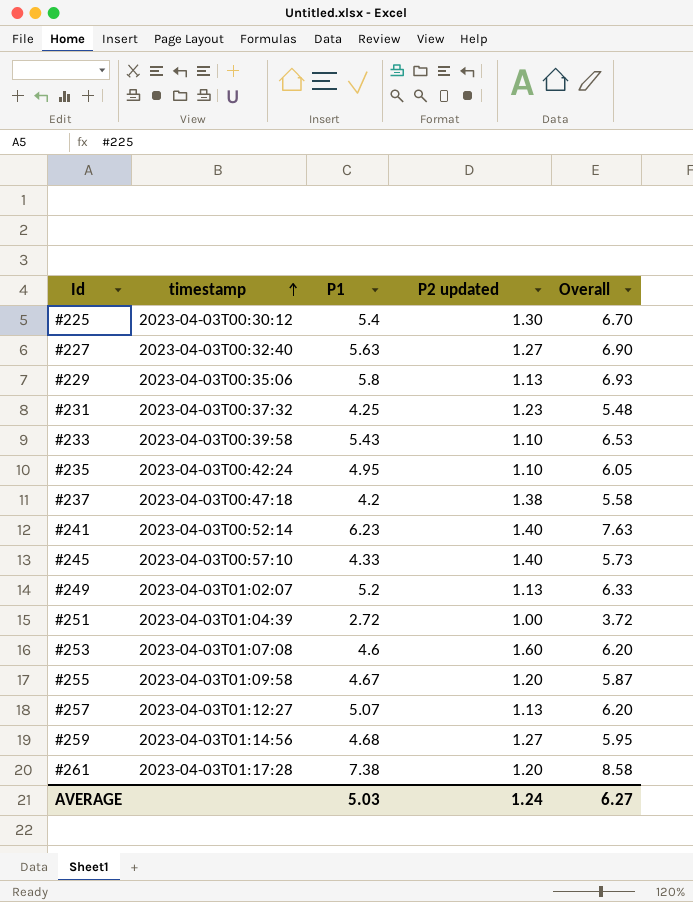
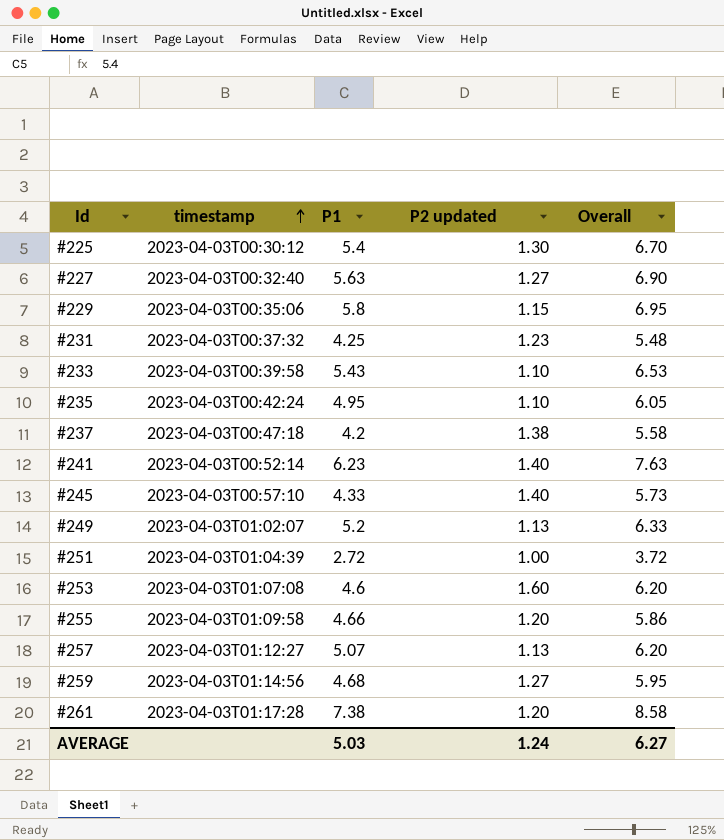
#229 | P2 updated: 1.13 -> 1.15
#229 | Overall: 6.93 -> 6.95
#255 | P1: 4.67 -> 4.66
#255 | Overall: 5.87 -> 5.86

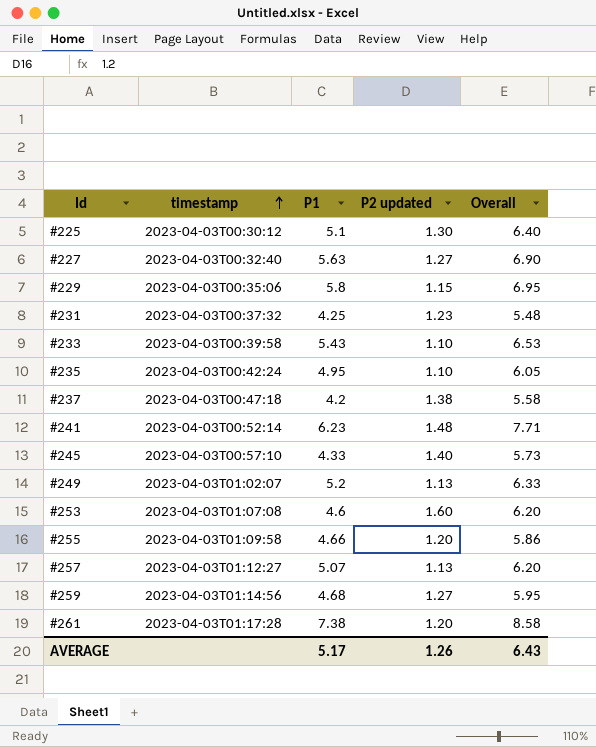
row #251: 2023-04-03T01:04:39 | 2.72 | 1.00 | 3.72 -> none
#225 | P1: 5.4 -> 5.1
#225 | Overall: 6.70 -> 6.40
#241 | P2 updated: 1.40 -> 1.48
#241 | Overall: 7.63 -> 7.71
AVERAGE | P1: 5.03 -> 5.17
AVERAGE | P2 updated: 1.24 -> 1.26
AVERAGE | Overall: 6.27 -> 6.43

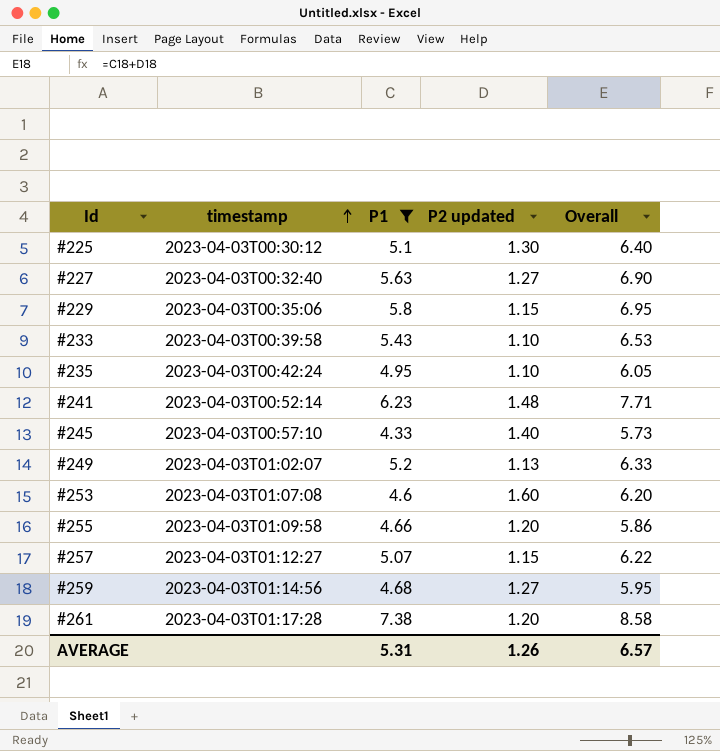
filter: none -> P1 >= 4.33
#257 | P2 updated: 1.13 -> 1.15
#257 | Overall: 6.20 -> 6.22
AVERAGE | P1: 5.17 -> 5.31
AVERAGE | Overall: 6.43 -> 6.57

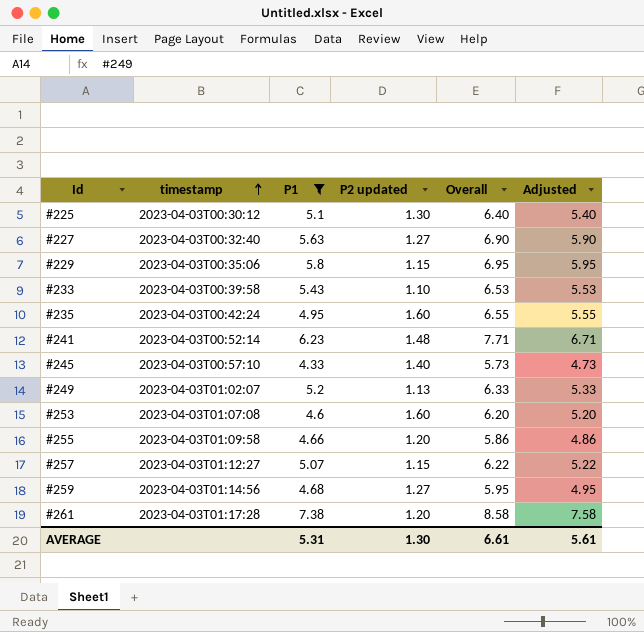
column Adjusted | formula: none -> [Overall] - 1
#235 | P2 updated: 1.10 -> 1.60
#235 | Overall: 6.05 -> 6.55
AVERAGE | P2 updated: 1.26 -> 1.30
AVERAGE | Overall: 6.57 -> 6.61

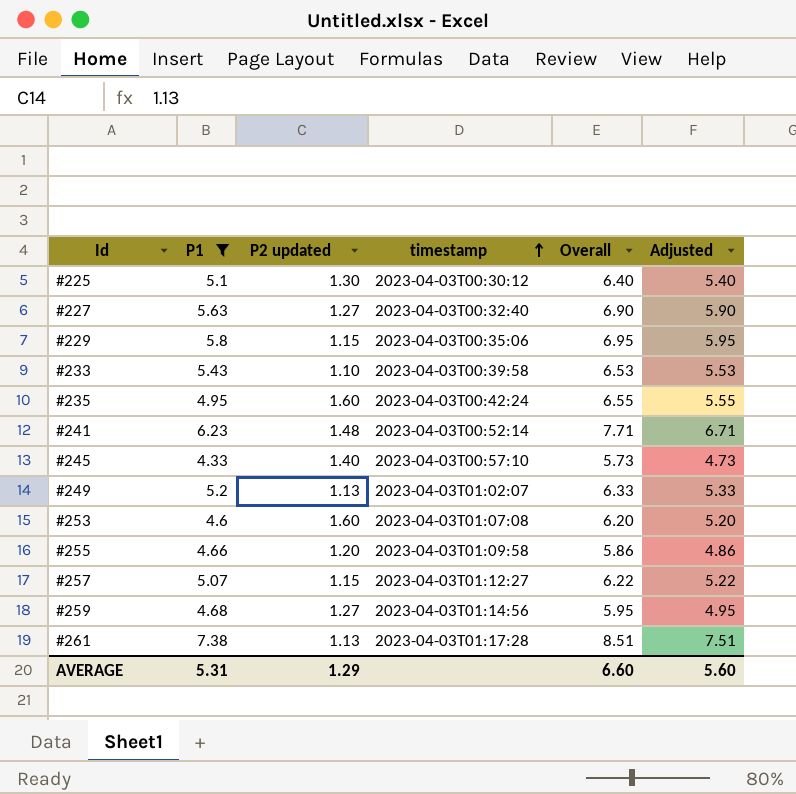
column timestamp | position: 2 -> 4
#261 | P2 updated: 1.20 -> 1.13
#261 | Overall: 8.58 -> 8.51
#261 | Adjusted: 7.58 -> 7.51
AVERAGE | P2 updated: 1.30 -> 1.29
AVERAGE | Overall: 6.61 -> 6.60
AVERAGE | Adjusted: 5.61 -> 5.60

